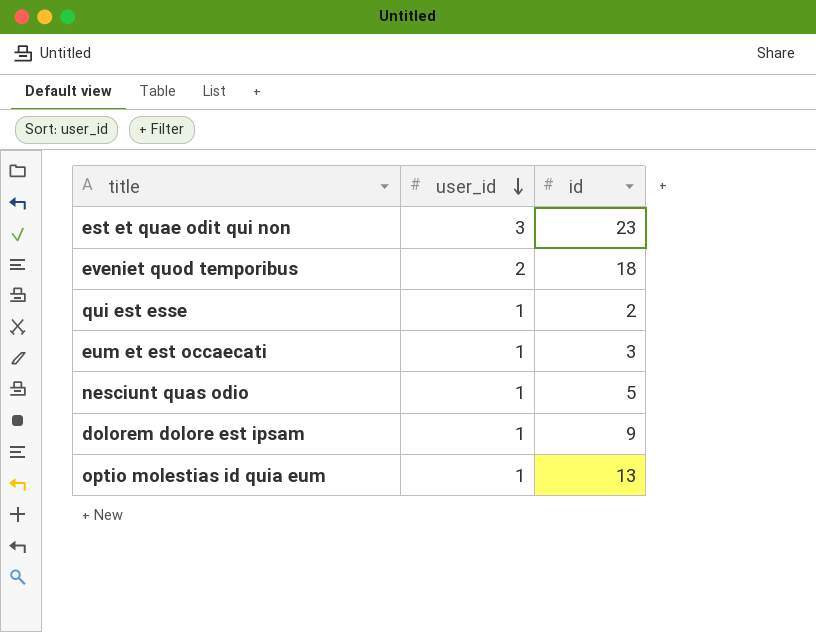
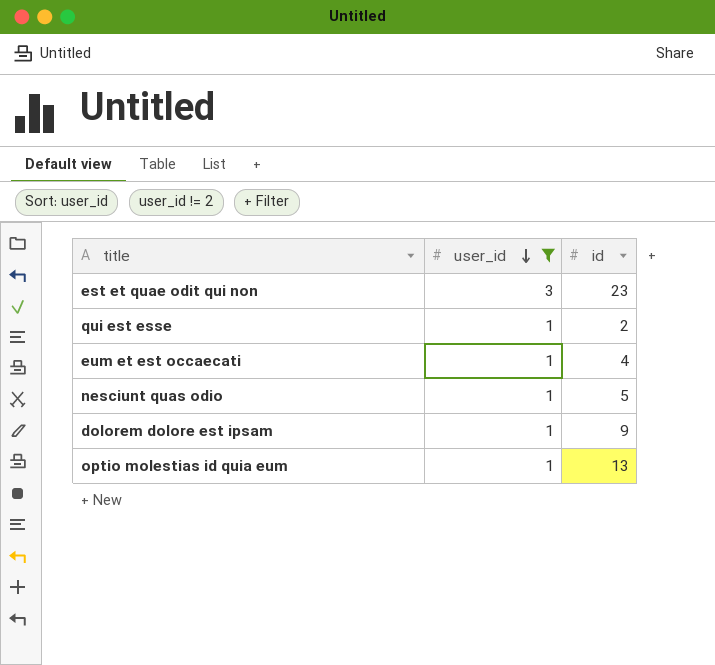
filter: none -> user_id != 2
eum et est occaecati | id: 3 -> 4

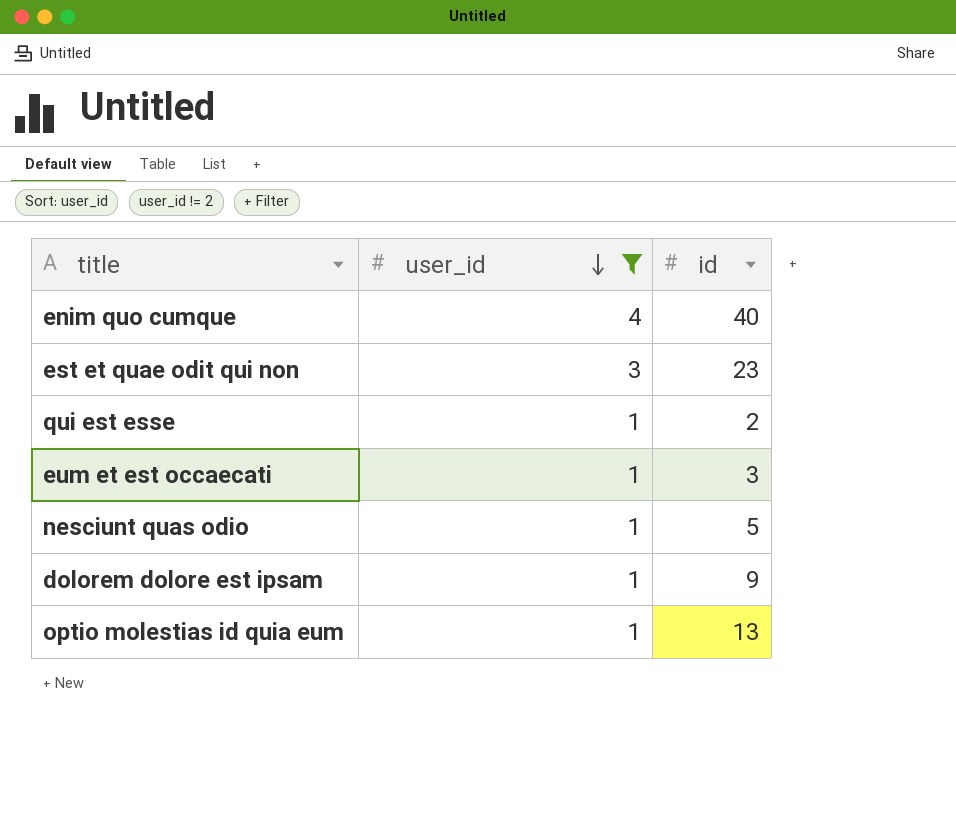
row enim quo cumque: none -> 4 | 40
eum et est occaecati | id: 4 -> 3

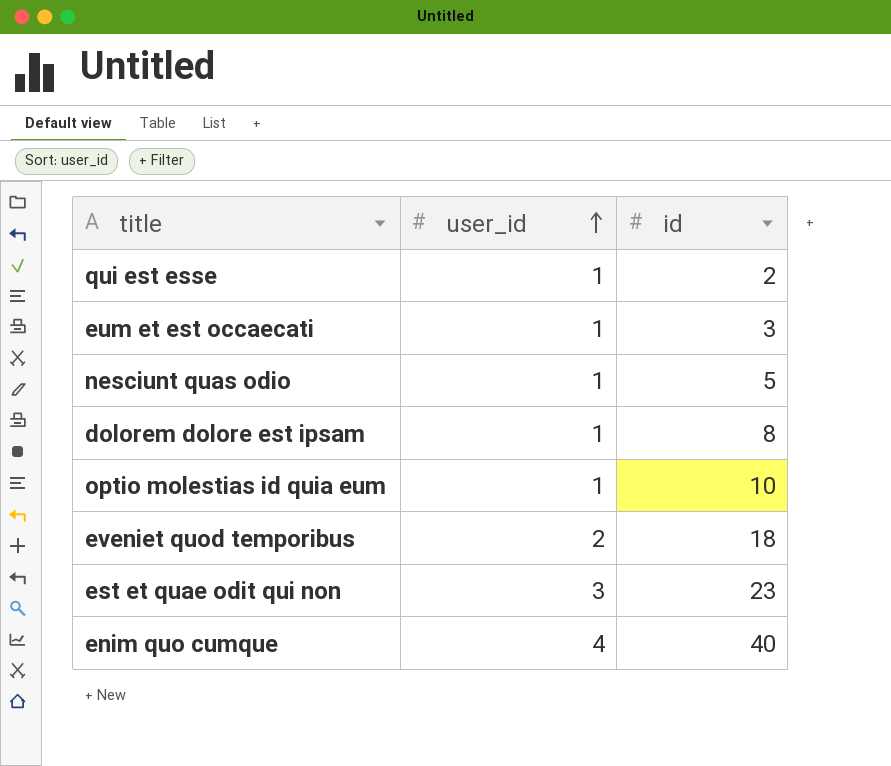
filter: user_id != 2 -> none
row order: user_id descending -> user_id ascending
dolorem dolore est ipsam | id: 9 -> 8
optio molestias id quia eum | id: 13 -> 10

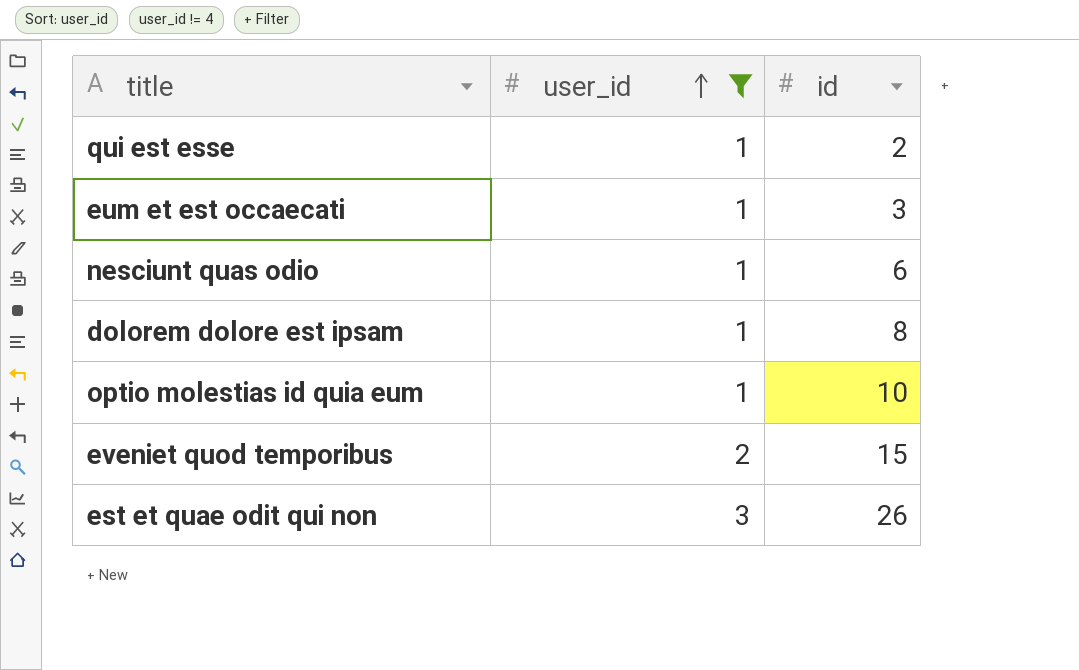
filter: none -> user_id != 4
nesciunt quas odio | id: 5 -> 6
eveniet quod temporibus | id: 18 -> 15
est et quae odit qui non | id: 23 -> 26

